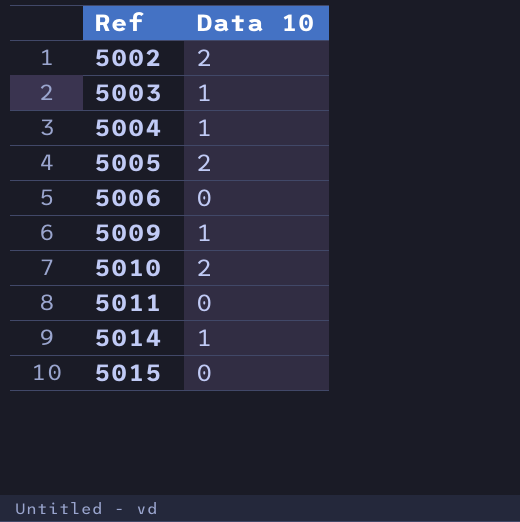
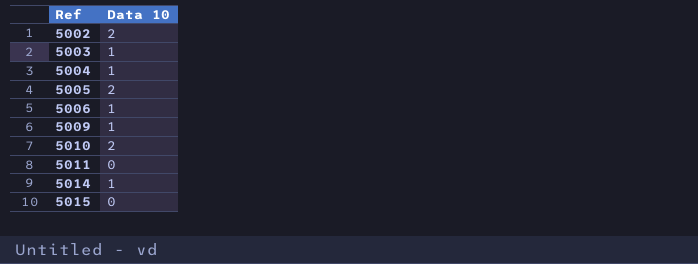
5006 | Data 10: 0 -> 1

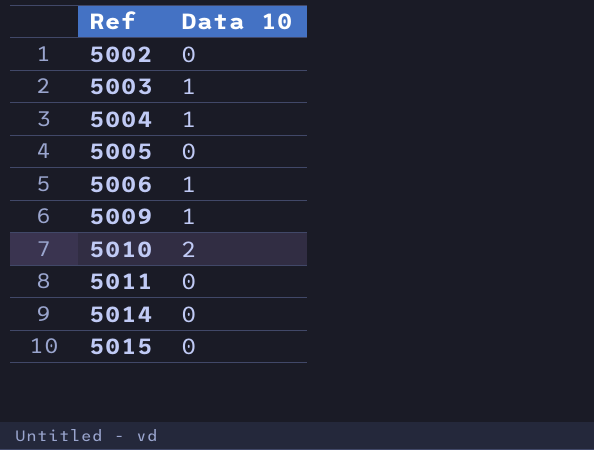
5002 | Data 10: 2 -> 0
5005 | Data 10: 2 -> 0
5014 | Data 10: 1 -> 0

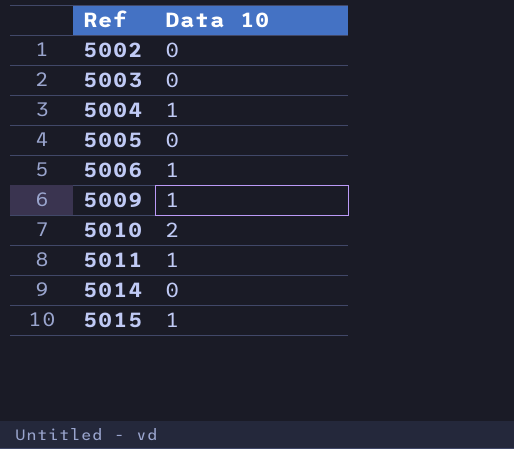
5003 | Data 10: 1 -> 0
5011 | Data 10: 0 -> 1
5015 | Data 10: 0 -> 1

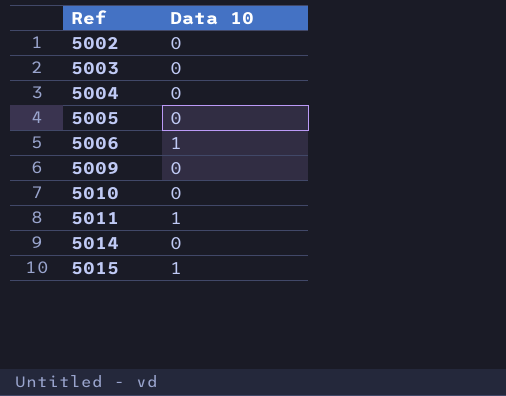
5004 | Data 10: 1 -> 0
5009 | Data 10: 1 -> 0
5010 | Data 10: 2 -> 0

